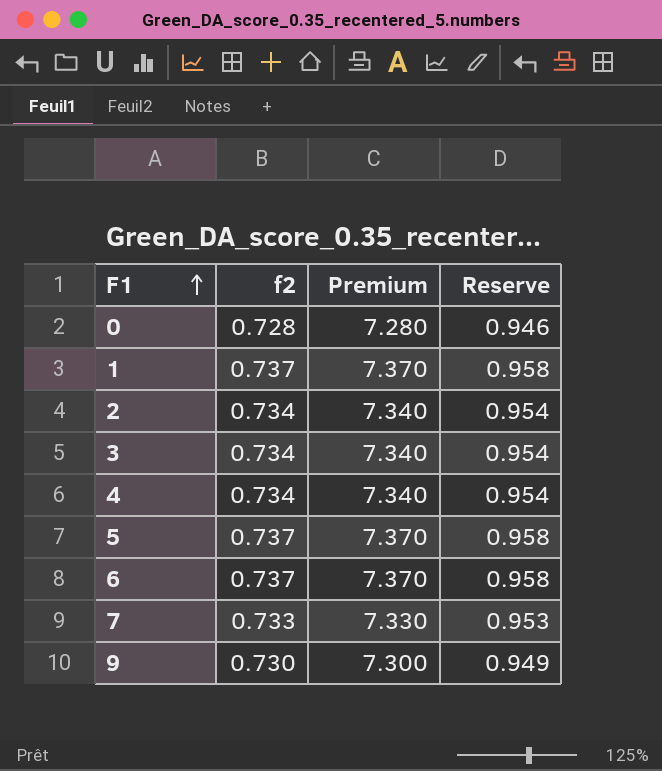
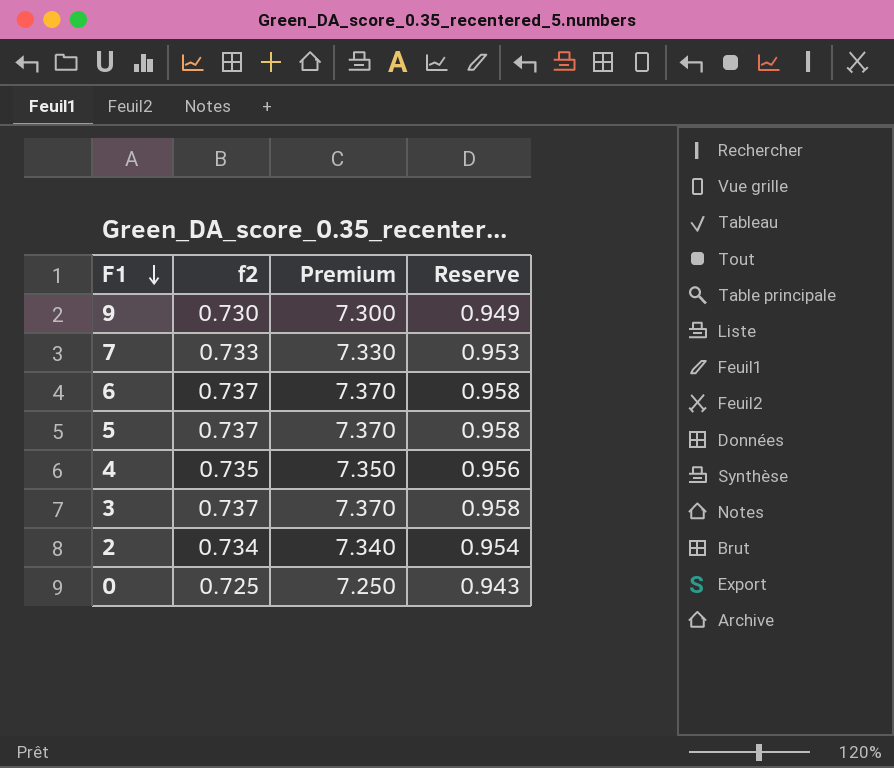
row order: F1 ascending -> F1 descending
row 1: 0.737 | 7.370 | 0.958 -> none
4 | f2: 0.734 -> 0.735
4 | Premium: 7.340 -> 7.350
4 | Reserve: 0.954 -> 0.956
3 | f2: 0.734 -> 0.737
3 | Premium: 7.340 -> 7.370
3 | Reserve: 0.954 -> 0.958
0 | f2: 0.728 -> 0.725
0 | Premium: 7.280 -> 7.250
0 | Reserve: 0.946 -> 0.943

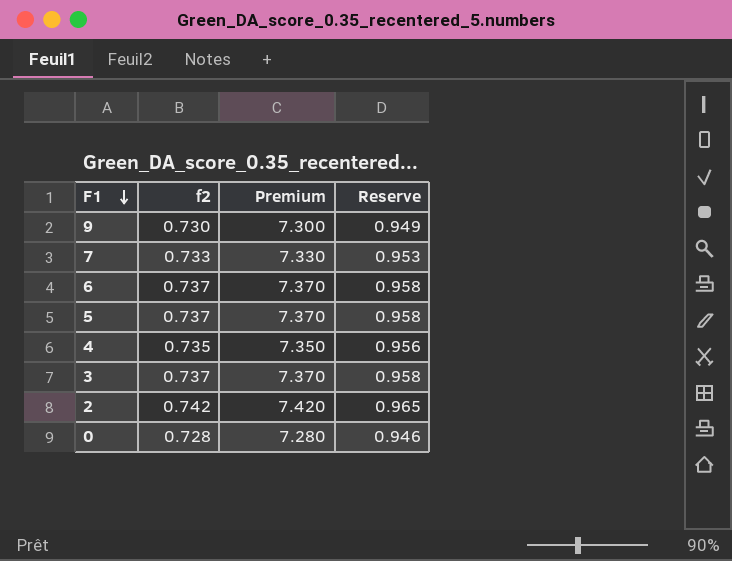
2 | f2: 0.734 -> 0.742
2 | Premium: 7.340 -> 7.420
2 | Reserve: 0.954 -> 0.965
0 | f2: 0.725 -> 0.728
0 | Premium: 7.250 -> 7.280
0 | Reserve: 0.943 -> 0.946

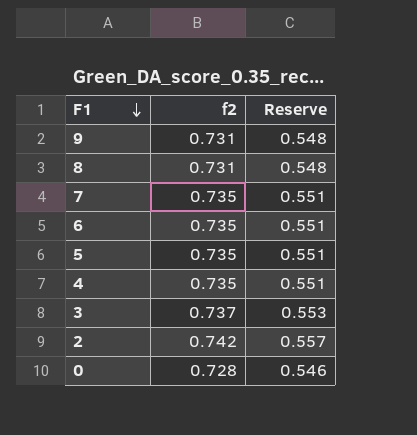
column Premium | formula: [f2] * 10 -> none
column Reserve | formula: [f2] * 1.3 -> [f2] * 0.75
9 | f2: 0.730 -> 0.731
row 8: none -> 0.731 | 0.548
7 | f2: 0.733 -> 0.735
6 | f2: 0.737 -> 0.735
5 | f2: 0.737 -> 0.735

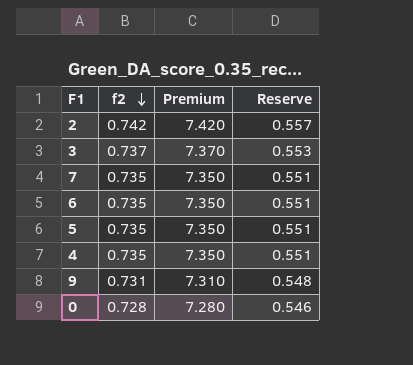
row order: F1 descending -> f2 descending
column Premium | formula: none -> [f2] * 10
row 8: 0.731 | 0.548 -> none

